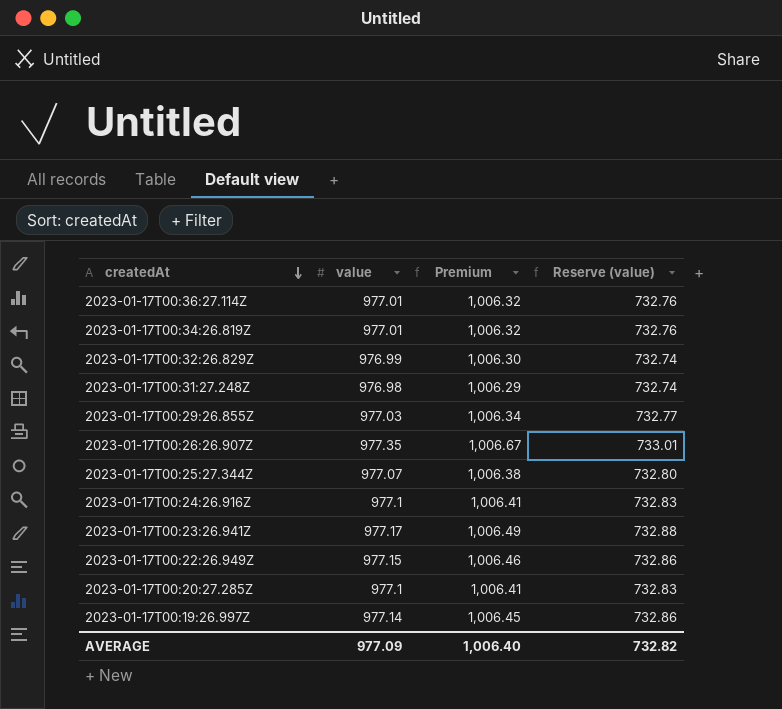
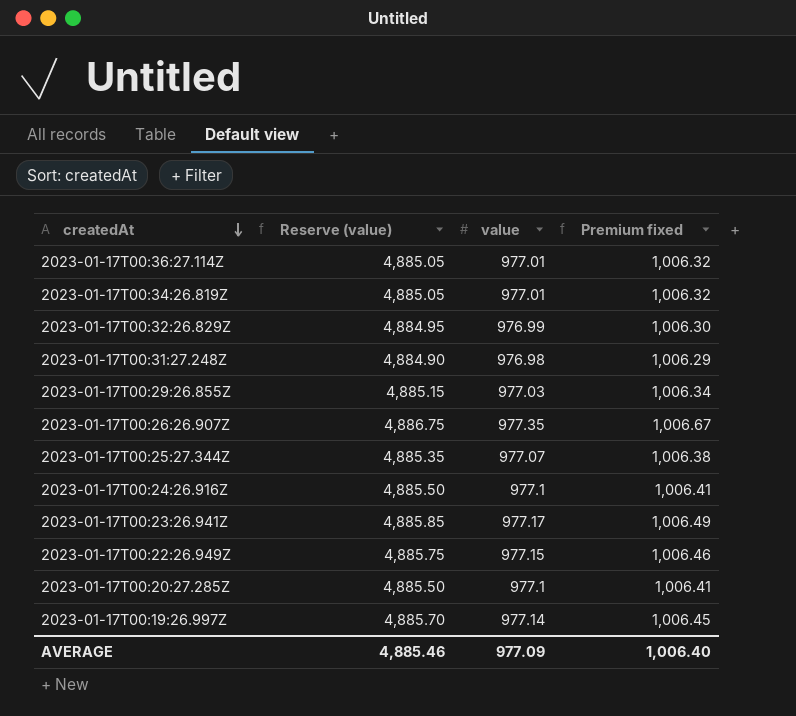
column Reserve (value) | formula: [value] * 0.75 -> [value] * 5
column Reserve (value) | position: 4 -> 2
column name: Premium -> Premium fixed
AVERAGE | Reserve (value): 732.82 -> 4,885.46

